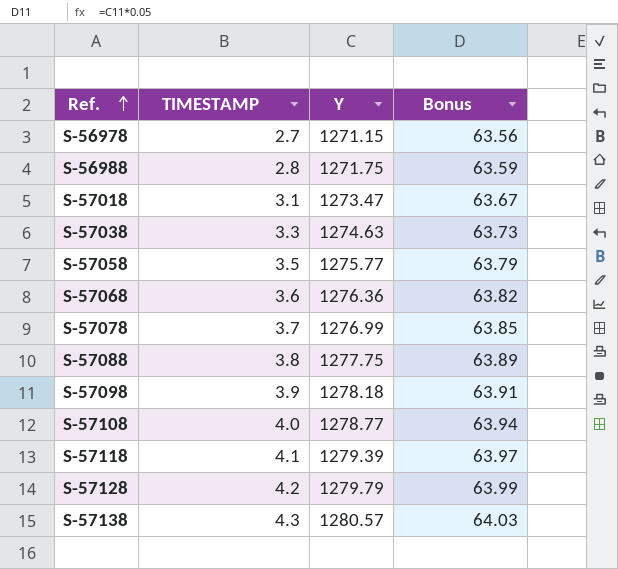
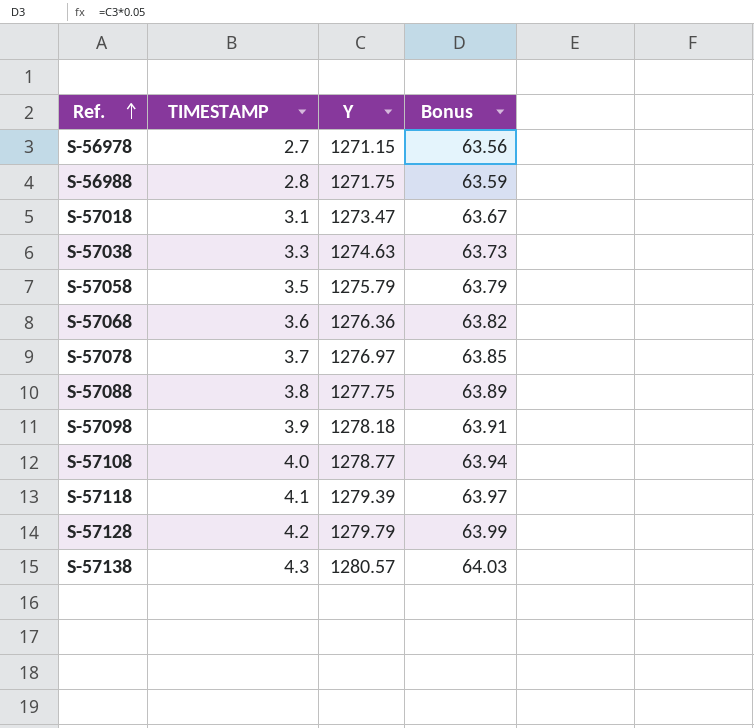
S-57058 | Y: 1275.77 -> 1275.79
S-57078 | Y: 1276.99 -> 1276.97

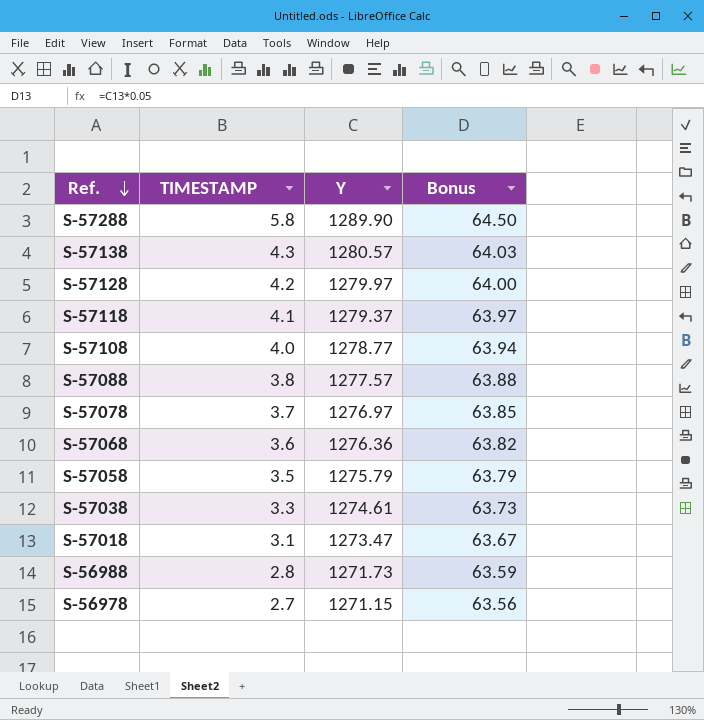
row order: Ref. ascending -> Ref. descending
row S-57098: 3.9 | 1278.18 | 63.91 -> none
row S-57288: none -> 5.8 | 1289.90 | 64.50
S-57128 | Y: 1279.79 -> 1279.97
S-57128 | Bonus: 63.99 -> 64.00
S-57118 | Y: 1279.39 -> 1279.37
S-57088 | Y: 1277.75 -> 1277.57
S-57088 | Bonus: 63.89 -> 63.88
S-57038 | Y: 1274.63 -> 1274.61
S-56988 | Y: 1271.75 -> 1271.73

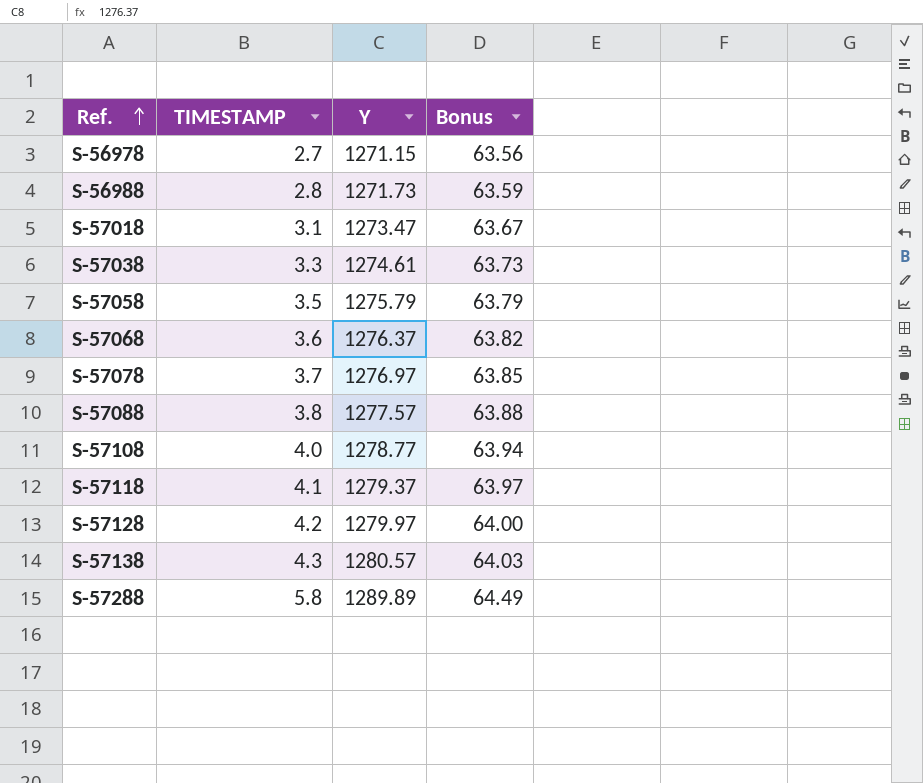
row order: Ref. descending -> Ref. ascending
S-57068 | Y: 1276.36 -> 1276.37
S-57288 | Y: 1289.90 -> 1289.89
S-57288 | Bonus: 64.50 -> 64.49

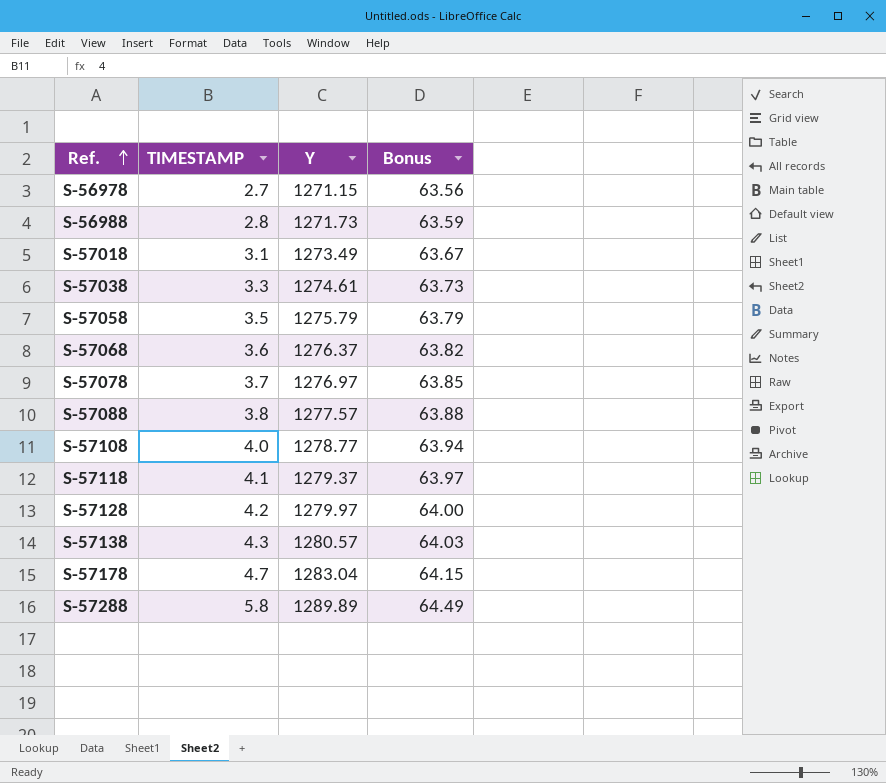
S-57018 | Y: 1273.47 -> 1273.49
row S-57178: none -> 4.7 | 1283.04 | 64.15

